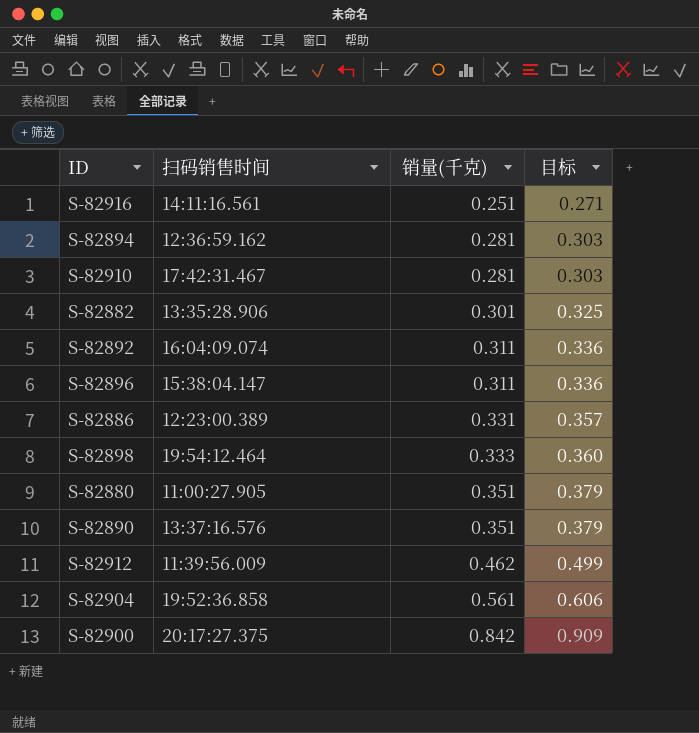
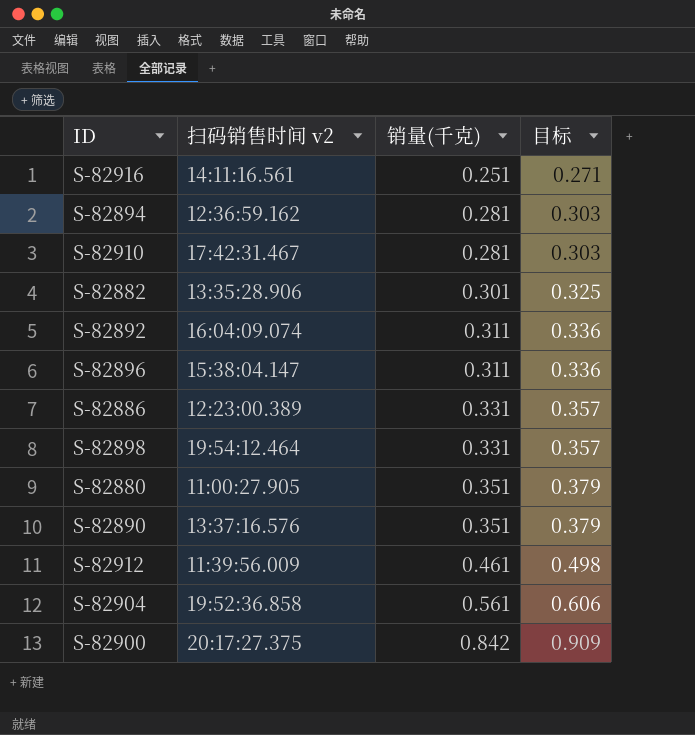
column name: 扫码销售时间 -> 扫码销售时间 v2
S-82898 | 销量(千克): 0.333 -> 0.331
S-82898 | 目标: 0.360 -> 0.357
S-82912 | 销量(千克): 0.462 -> 0.461
S-82912 | 目标: 0.499 -> 0.498

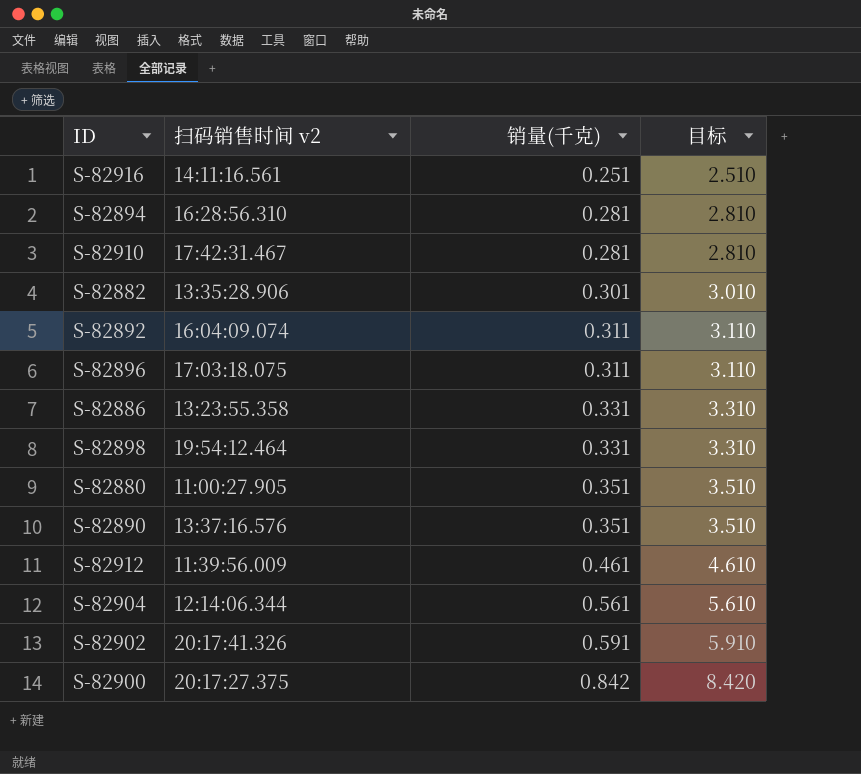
column 目标 | formula: [销量(千克)] * 1.08 -> [销量(千克)] * 10
S-82894 | 扫码销售时间 v2: 12:36:59.162 -> 16:28:56.310
S-82896 | 扫码销售时间 v2: 15:38:04.147 -> 17:03:18.075
S-82886 | 扫码销售时间 v2: 12:23:00.389 -> 13:23:55.358
S-82904 | 扫码销售时间 v2: 19:52:36.858 -> 12:14:06.344
row S-82902: none -> 20:17:41.326 | 0.591 | 5.910

